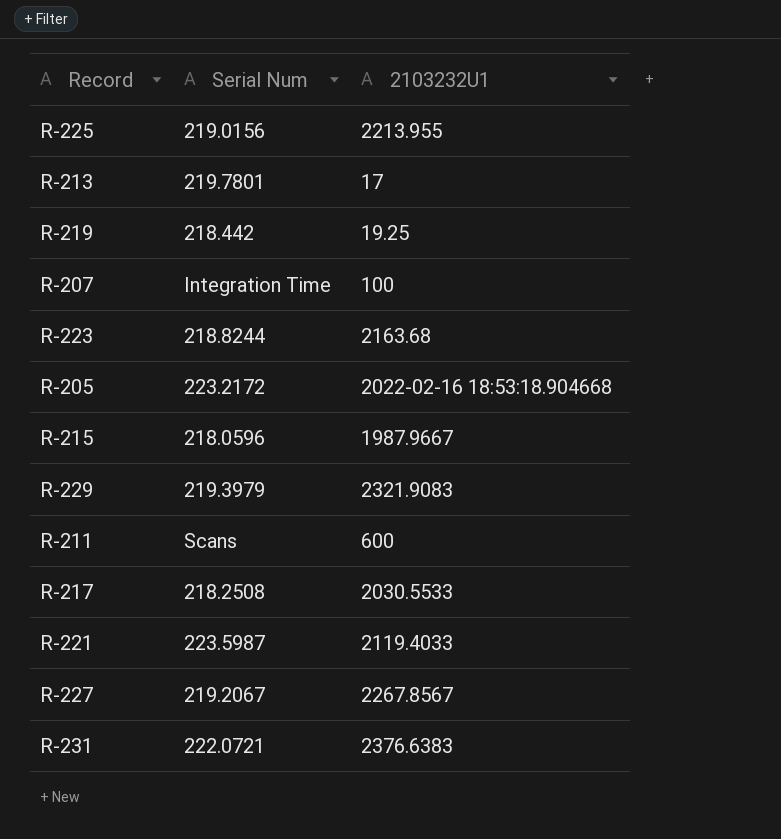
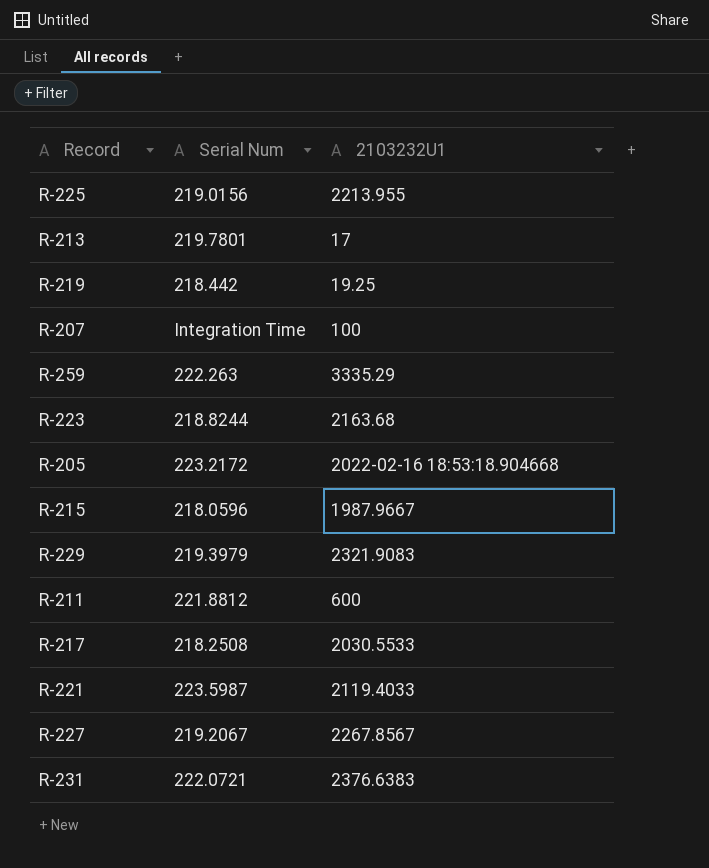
row R-259: none -> 222.263 | 3335.29
R-211 | Serial Num: Scans -> 221.8812

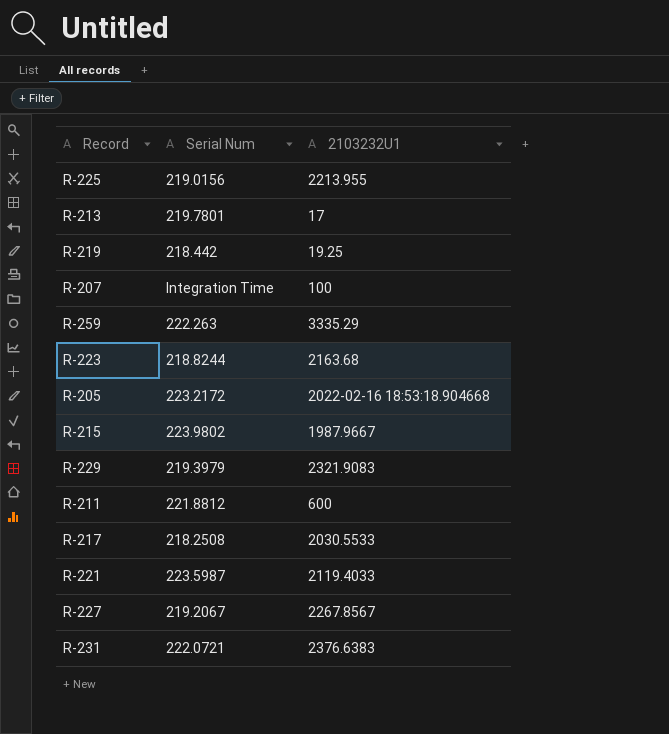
R-215 | Serial Num: 218.0596 -> 223.9802

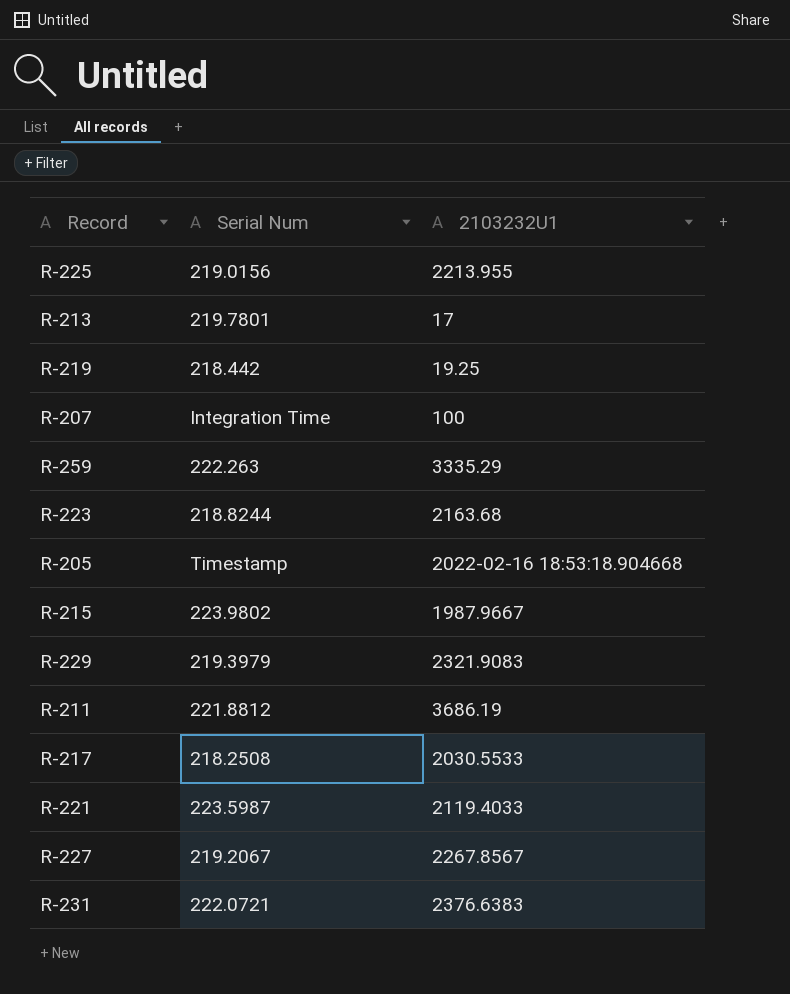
R-205 | Serial Num: 223.2172 -> Timestamp
R-211 | 2103232U1: 600 -> 3686.19

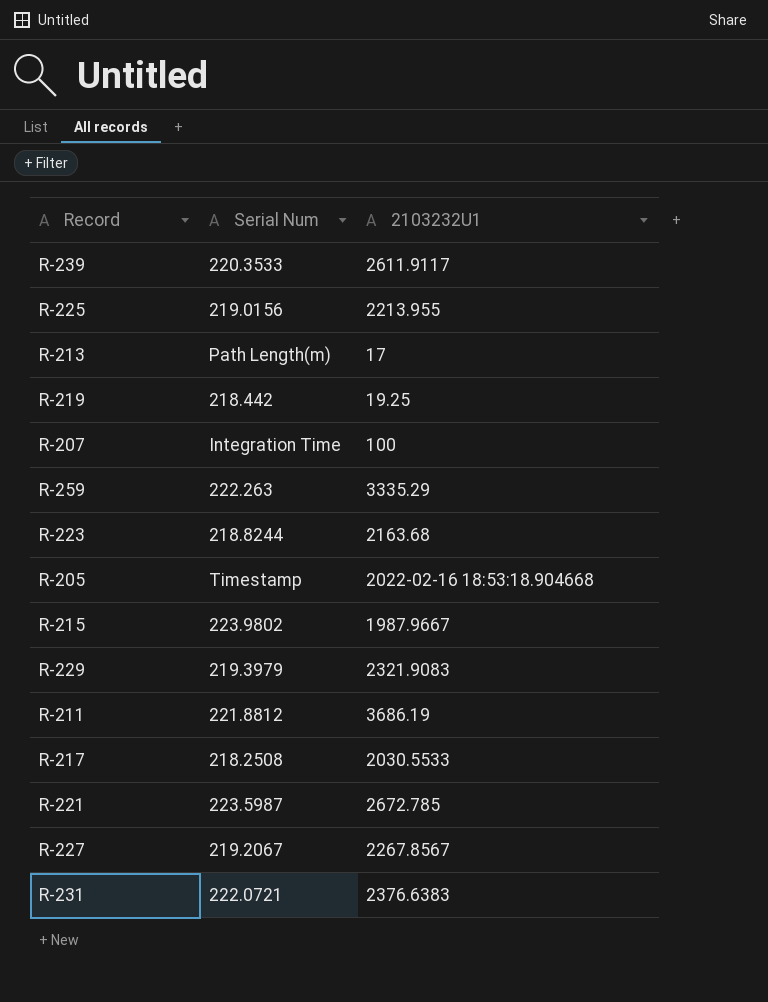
row R-239: none -> 220.3533 | 2611.9117
R-213 | Serial Num: 219.7801 -> Path Length(m)
R-221 | 2103232U1: 2119.4033 -> 2672.785

